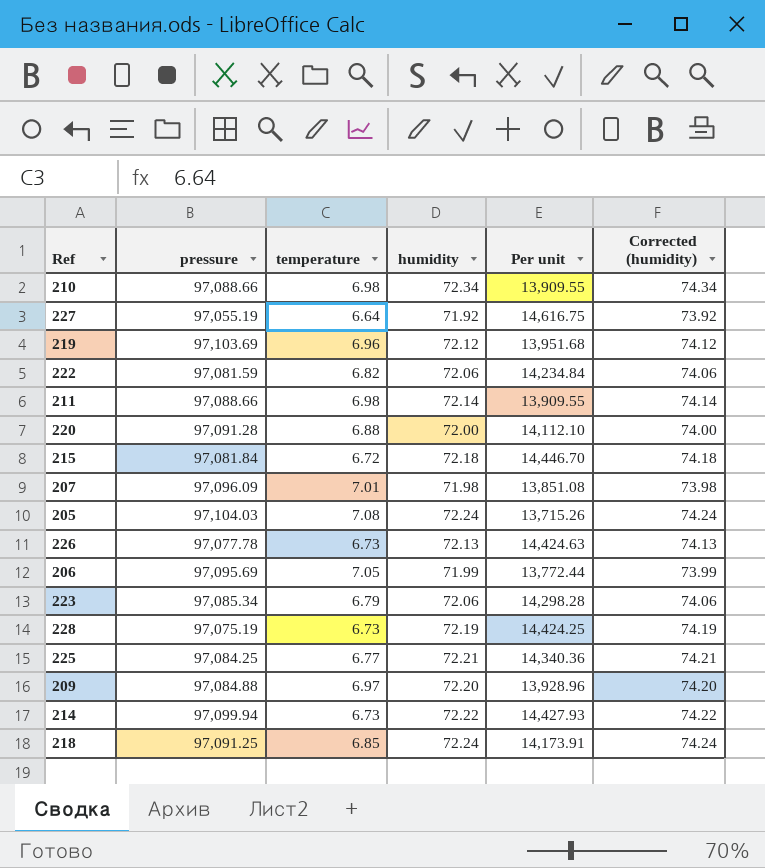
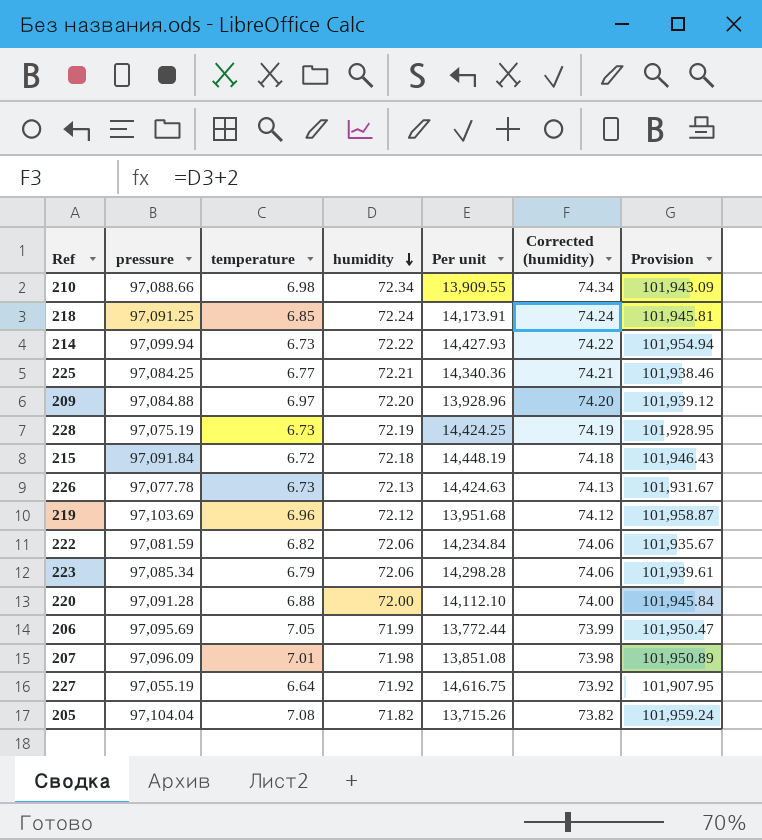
row order: none -> humidity descending
column Provision | formula: none -> [pressure] * 1.05
row 211: 97,088.66 | 6.98 | 72.14 | 13,909.55 | 74.14 -> none
215 | pressure: 97,081.84 -> 97,091.84
215 | Per unit: 14,446.70 -> 14,448.19
205 | pressure: 97,104.03 -> 97,104.04
205 | humidity: 72.24 -> 71.82
205 | Corrected (humidity): 74.24 -> 73.82

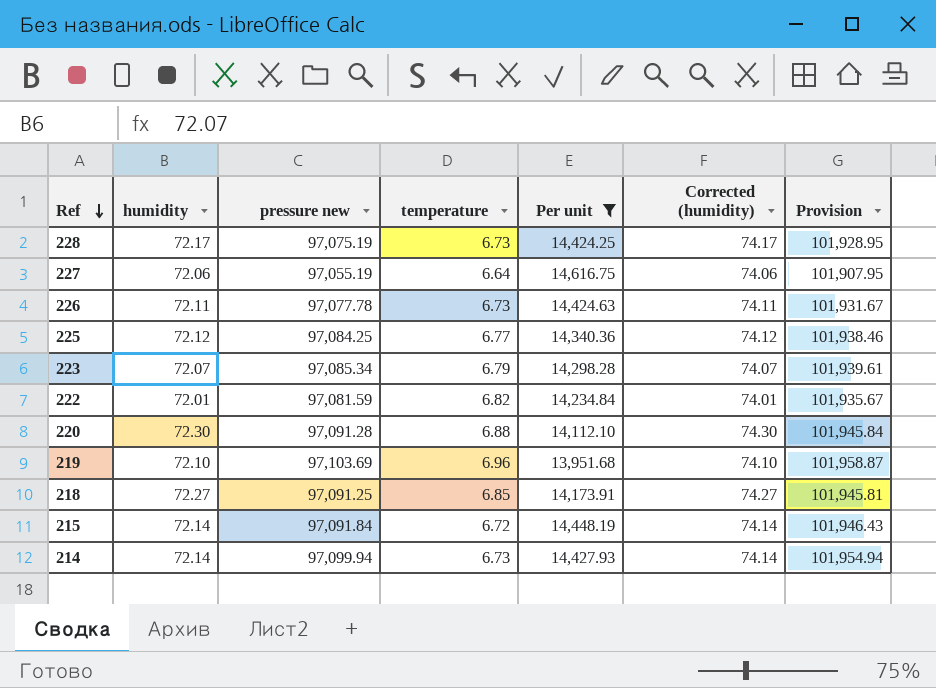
filter: none -> Per unit >= 13,951.68
row order: humidity descending -> Ref descending
column humidity | position: 4 -> 2
column name: pressure -> pressure new
228 | humidity: 72.19 -> 72.17
228 | Corrected (humidity): 74.19 -> 74.17
227 | humidity: 71.92 -> 72.06
227 | Corrected (humidity): 73.92 -> 74.06
226 | humidity: 72.13 -> 72.11
226 | Corrected (humidity): 74.13 -> 74.11
225 | humidity: 72.21 -> 72.12
225 | Corrected (humidity): 74.21 -> 74.12
223 | humidity: 72.06 -> 72.07
223 | Corrected (humidity): 74.06 -> 74.07
222 | humidity: 72.06 -> 72.01
222 | Corrected (humidity): 74.06 -> 74.01
220 | humidity: 72.00 -> 72.30
220 | Corrected (humidity): 74.00 -> 74.30
219 | humidity: 72.12 -> 72.10
219 | Corrected (humidity): 74.12 -> 74.10
218 | humidity: 72.24 -> 72.27
218 | Corrected (humidity): 74.24 -> 74.27
215 | humidity: 72.18 -> 72.14
215 | Corrected (humidity): 74.18 -> 74.14
214 | humidity: 72.22 -> 72.14
214 | Corrected (humidity): 74.22 -> 74.14

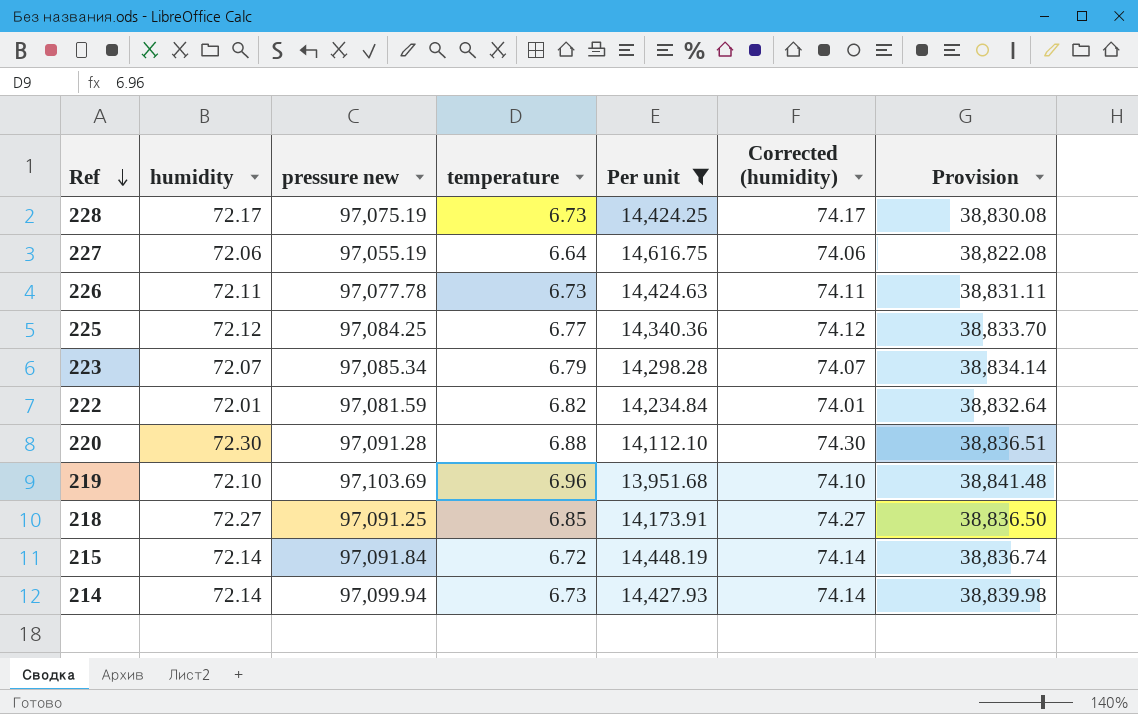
column Provision | formula: [pressure new] * 1.05 -> [pressure new] * 0.4

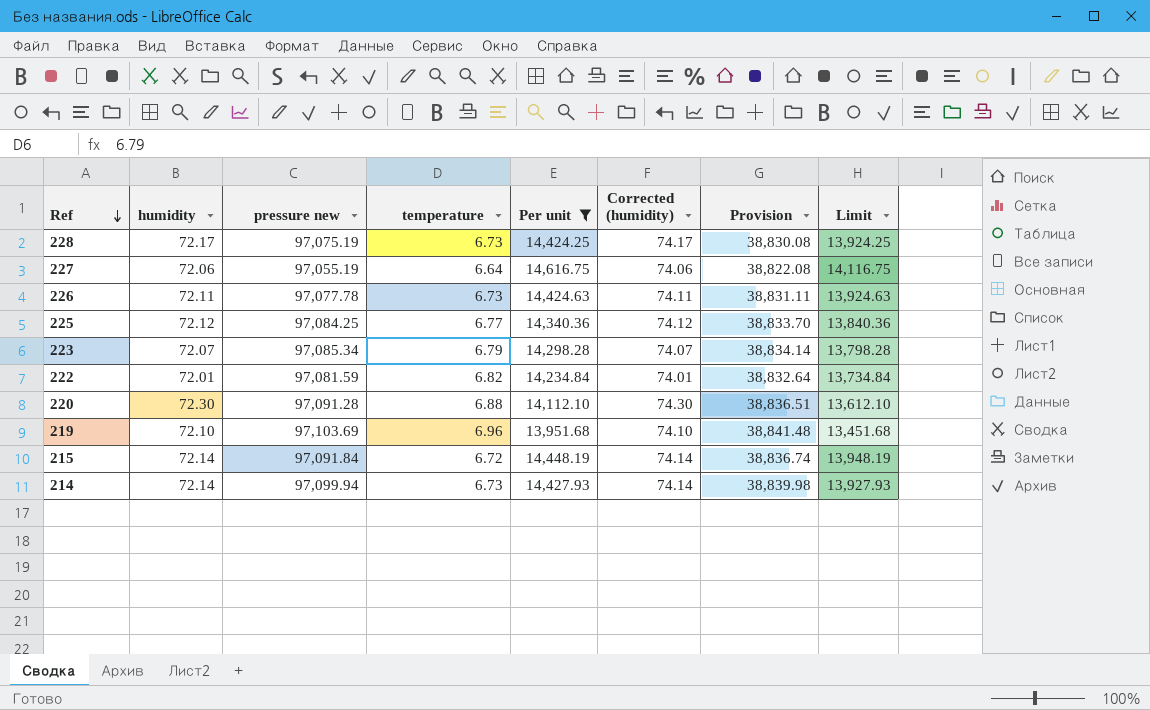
column Limit | formula: none -> [Per unit] - 500
row 218: 72.27 | 97,091.25 | 6.85 | 14,173.91 | 74.27 | 38,836.50 -> none

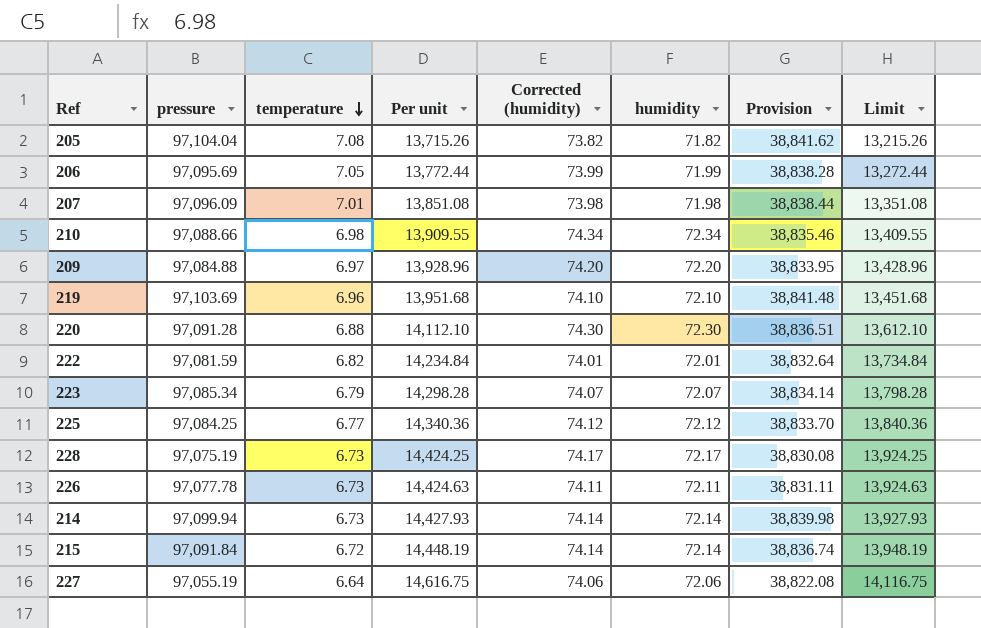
filter: Per unit >= 13,951.68 -> none
row order: Ref descending -> temperature descending
column name: pressure new -> pressure
column humidity | position: 2 -> 6

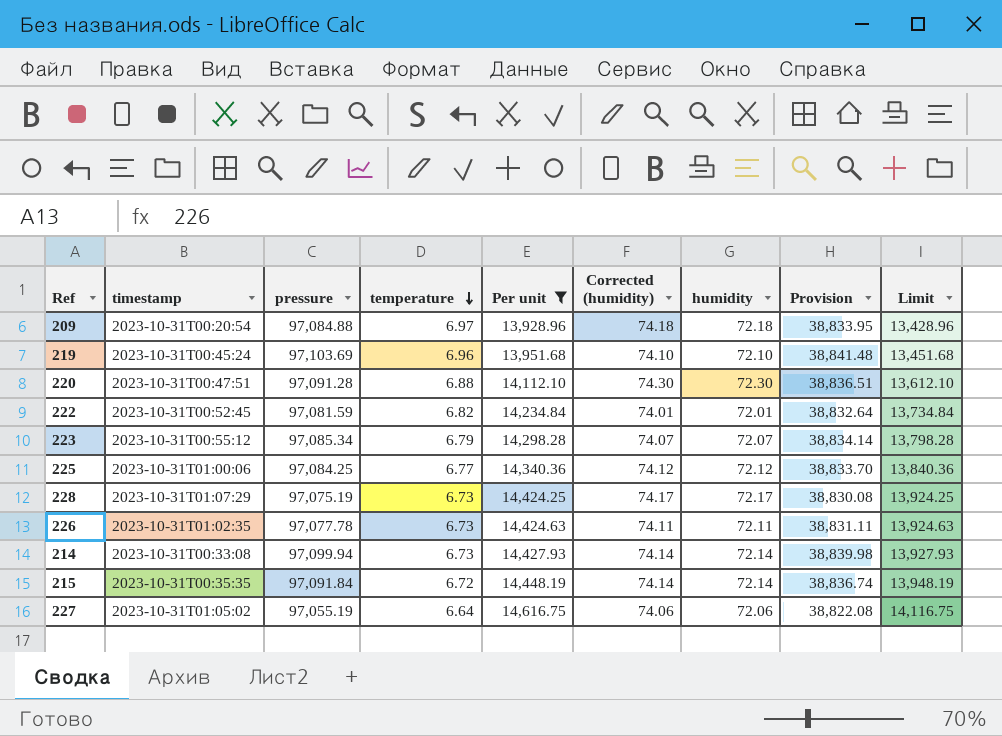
filter: none -> Per unit >= 13,928.96
column timestamp | position: none -> 2
209 | Corrected (humidity): 74.20 -> 74.18
209 | humidity: 72.20 -> 72.18

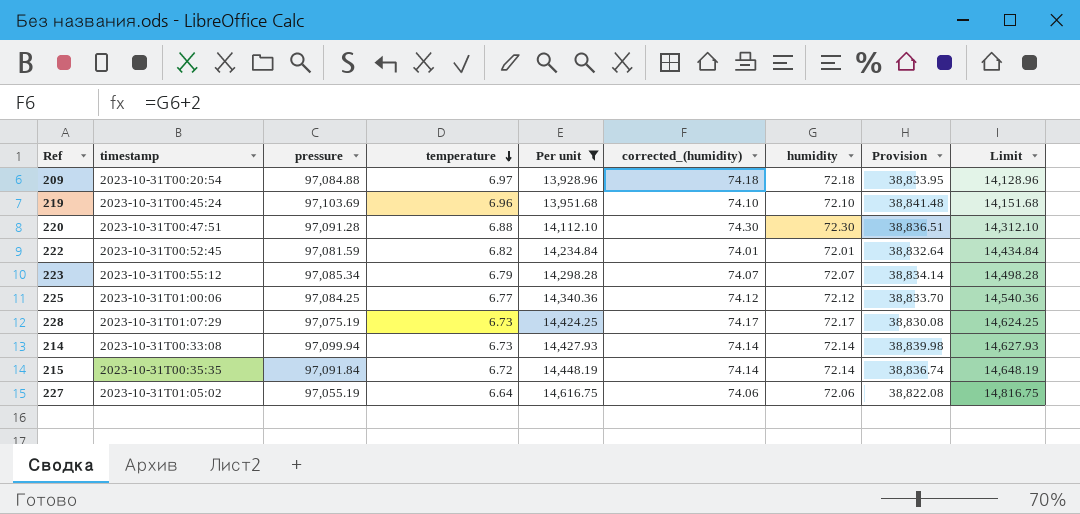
column name: Corrected (humidity) -> corrected_(humidity)
column Limit | formula: [Per unit] - 500 -> [Per unit] + 200
row 226: 2023-10-31T01:02:35 | 97,077.78 | 6.73 | 14,424.63 | 74.11 | 72.11 | 38,831.11 | 13,924.63 -> none

